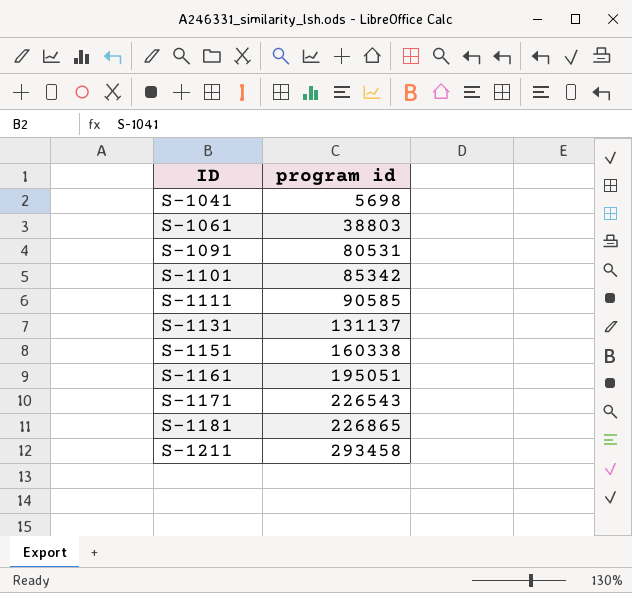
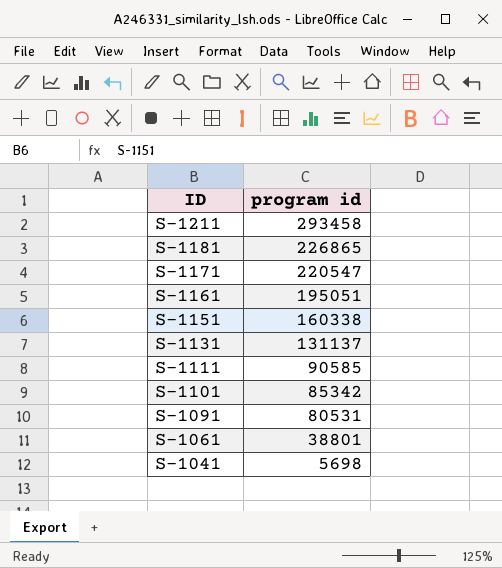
row order: ID ascending -> ID descending
S-1171 | program id: 226543 -> 220547
S-1061 | program id: 38803 -> 38801

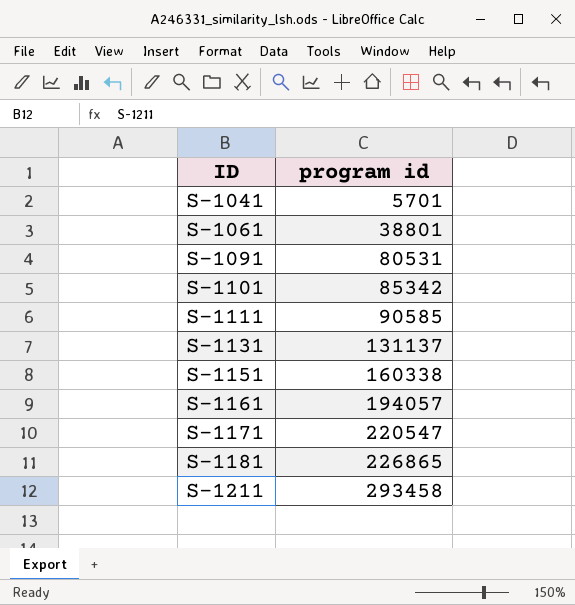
row order: ID descending -> ID ascending
S-1041 | program id: 5698 -> 5701
S-1161 | program id: 195051 -> 194057

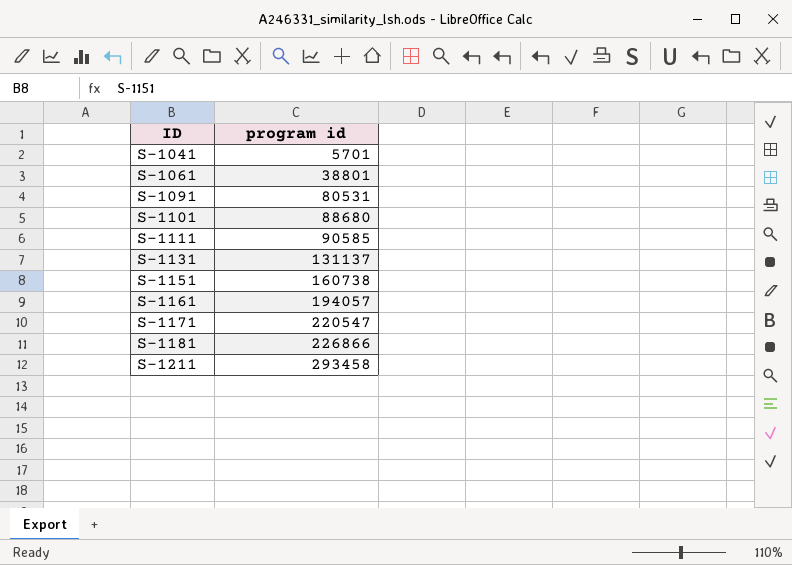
S-1101 | program id: 85342 -> 88680
S-1151 | program id: 160338 -> 160738
S-1181 | program id: 226865 -> 226866

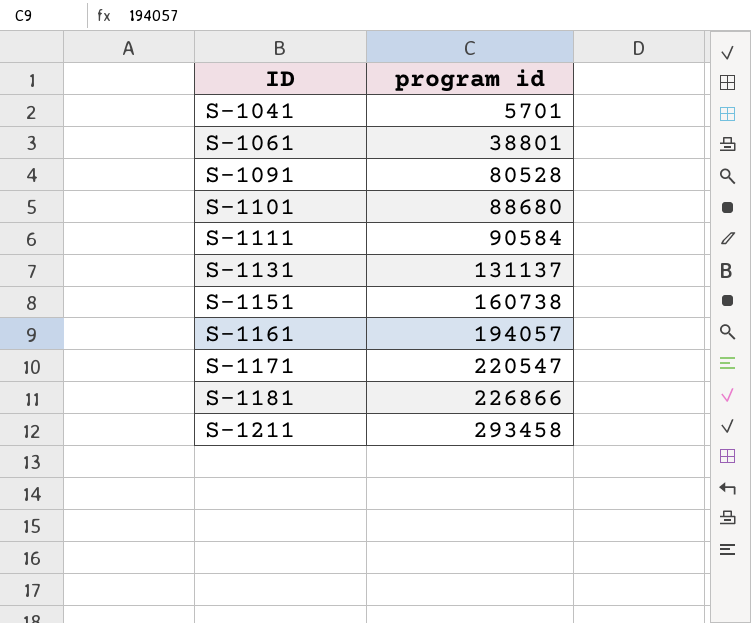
S-1091 | program id: 80531 -> 80528
S-1111 | program id: 90585 -> 90584

